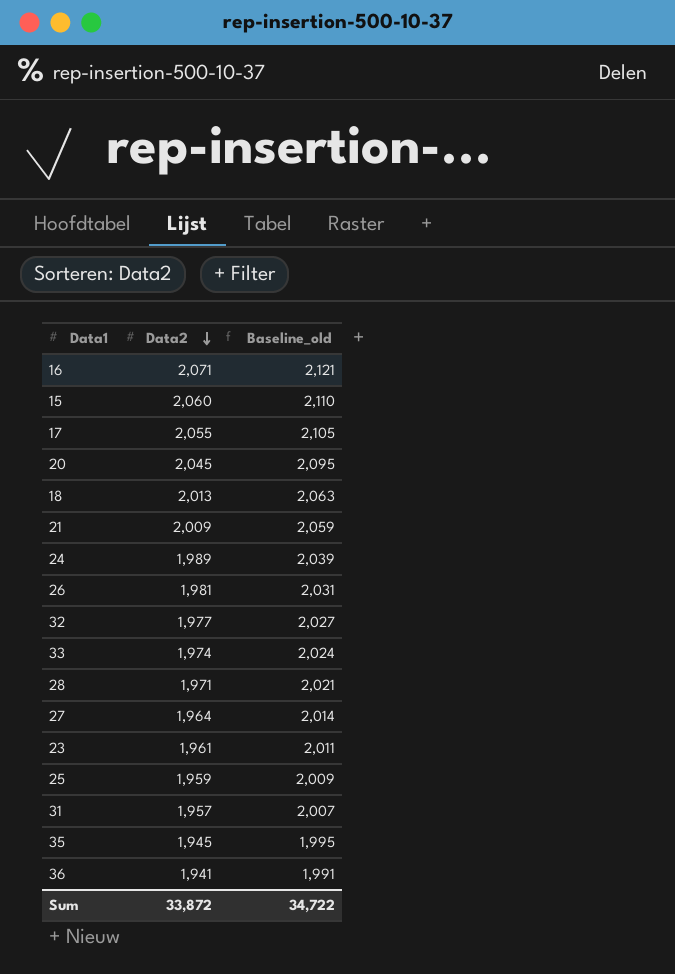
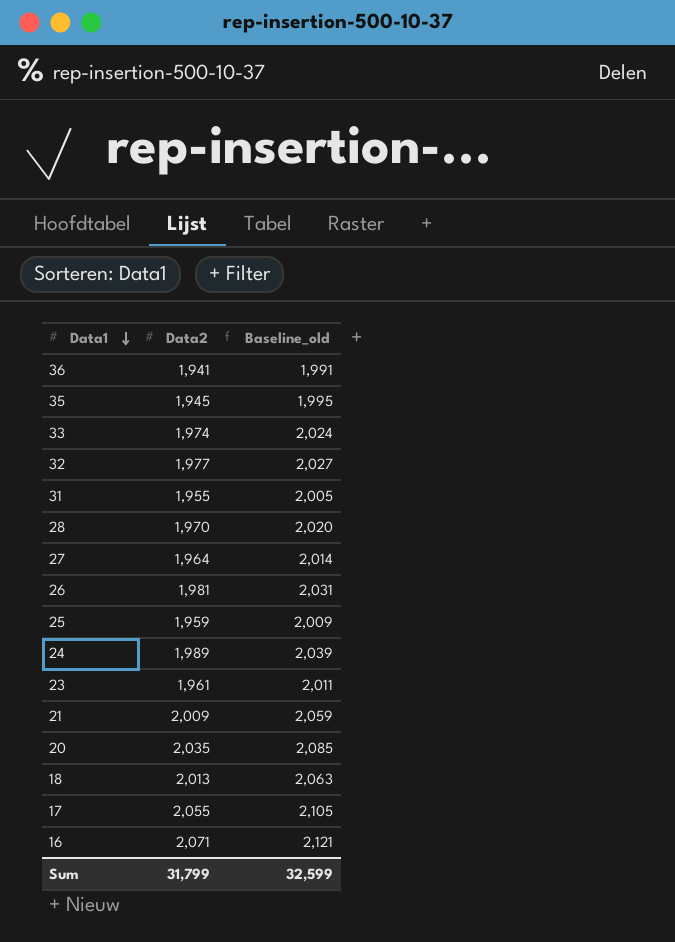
row order: Data2 descending -> Data1 descending
row 15: 2,060 | 2,110 -> none
31 | Data2: 1,957 -> 1,955
31 | Baseline_old: 2,007 -> 2,005
28 | Data2: 1,971 -> 1,970
28 | Baseline_old: 2,021 -> 2,020
20 | Data2: 2,045 -> 2,035
20 | Baseline_old: 2,095 -> 2,085
Sum | Data2: 33,872 -> 31,799
Sum | Baseline_old: 34,722 -> 32,599

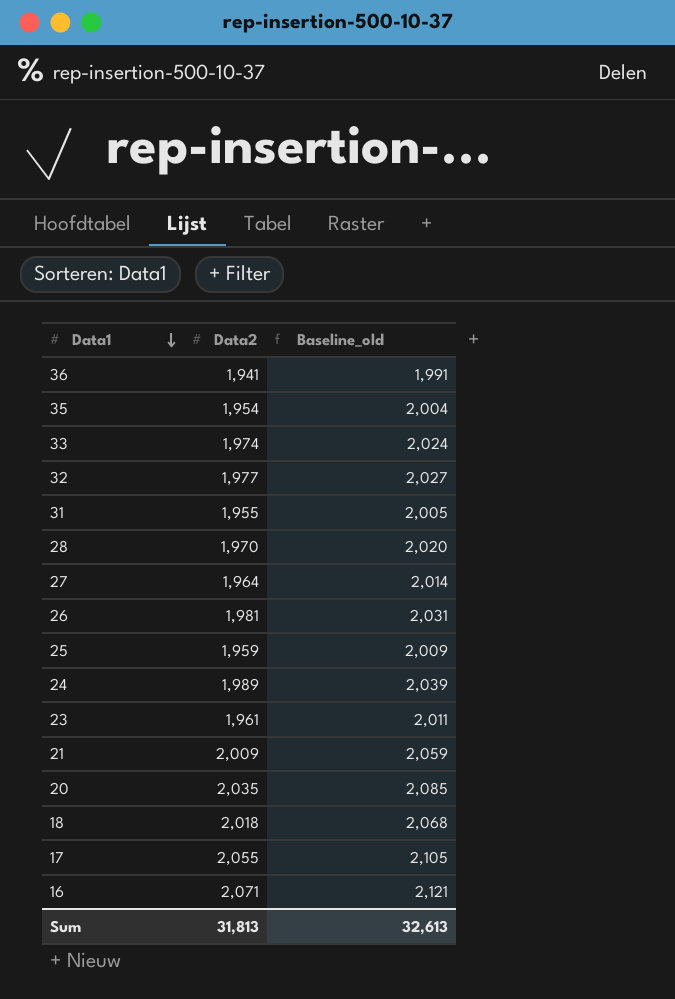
35 | Data2: 1,945 -> 1,954
35 | Baseline_old: 1,995 -> 2,004
18 | Data2: 2,013 -> 2,018
18 | Baseline_old: 2,063 -> 2,068
Sum | Data2: 31,799 -> 31,813
Sum | Baseline_old: 32,599 -> 32,613

